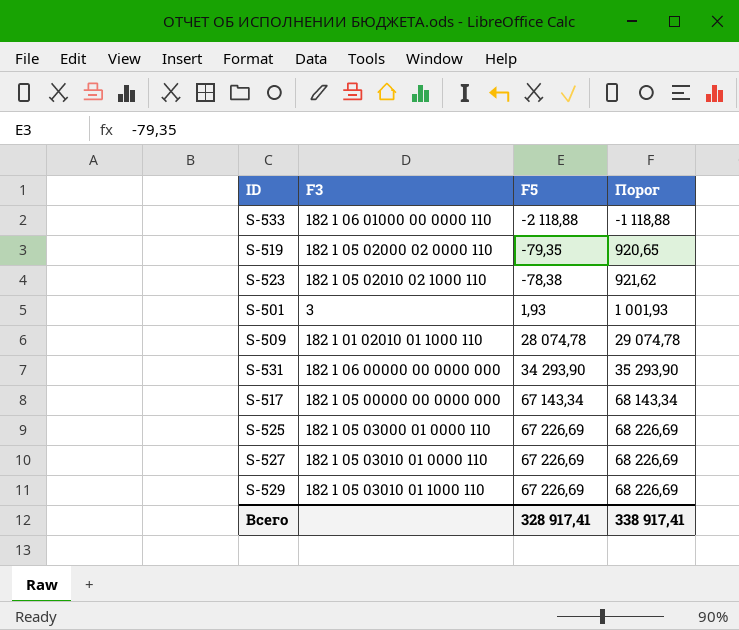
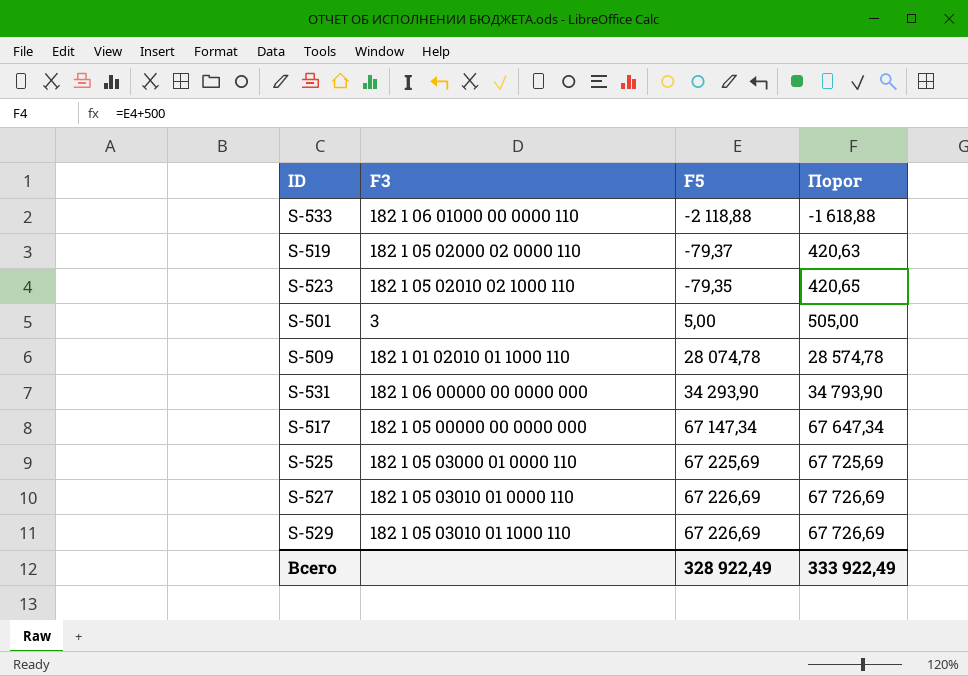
column Порог | formula: [F5] + 1000 -> [F5] + 500
S-519 | F5: -79,35 -> -79,37
S-523 | F5: -78,38 -> -79,35
S-501 | F5: 1,93 -> 5,00
S-517 | F5: 67 143,34 -> 67 147,34
S-525 | F5: 67 226,69 -> 67 225,69
Всего | F5: 328 917,41 -> 328 922,49
Всего | Порог: 338 917,41 -> 333 922,49

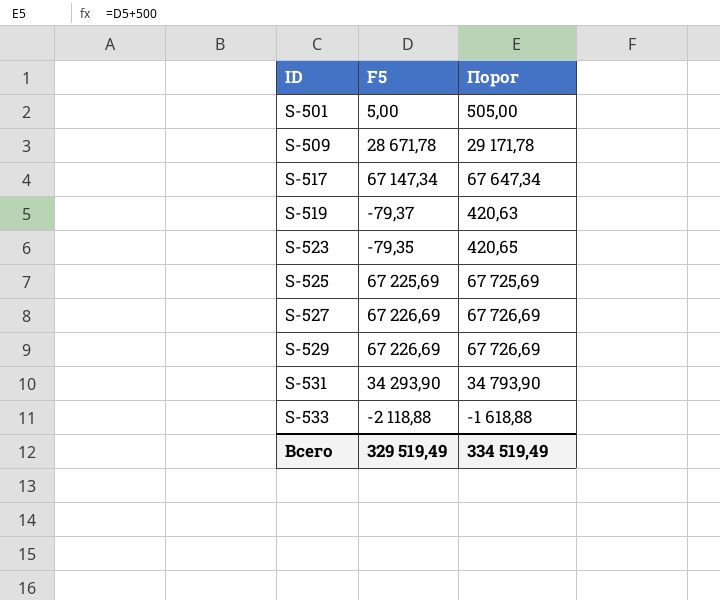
row order: F5 ascending -> ID ascending
column F3 | position: 2 -> none
S-509 | F5: 28 074,78 -> 28 671,78
S-509 | Порог: 28 574,78 -> 29 171,78
Всего | F5: 328 922,49 -> 329 519,49
Всего | Порог: 333 922,49 -> 334 519,49

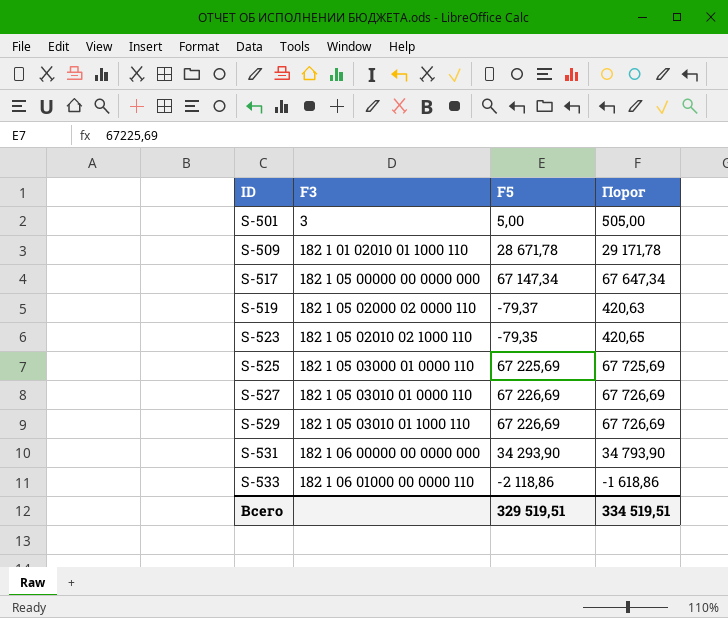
column F3 | position: none -> 2
S-533 | F5: -2 118,88 -> -2 118,86
S-533 | Порог: -1 618,88 -> -1 618,86
Всего | F5: 329 519,49 -> 329 519,51
Всего | Порог: 334 519,49 -> 334 519,51

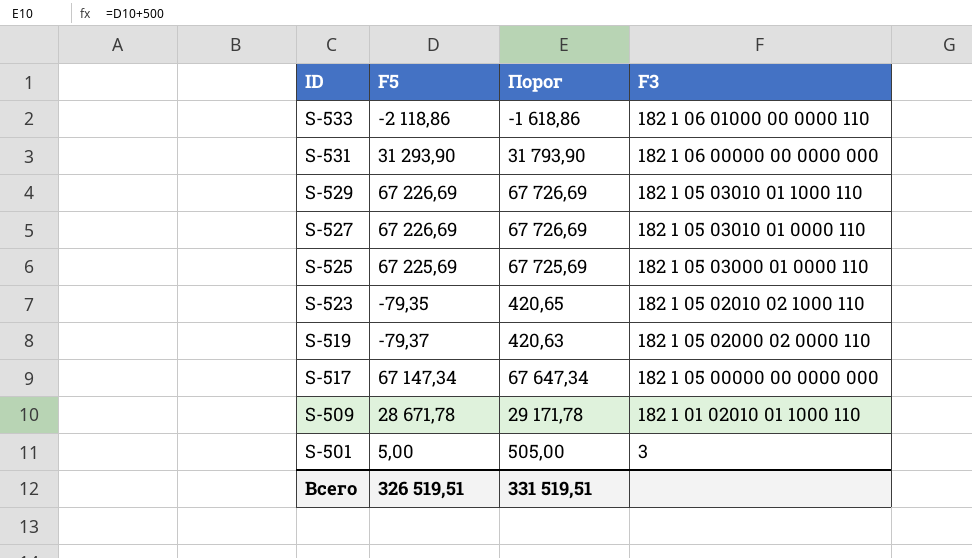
row order: ID ascending -> ID descending
column F3 | position: 2 -> 4
S-531 | F5: 34 293,90 -> 31 293,90
S-531 | Порог: 34 793,90 -> 31 793,90
Всего | F5: 329 519,51 -> 326 519,51
Всего | Порог: 334 519,51 -> 331 519,51

